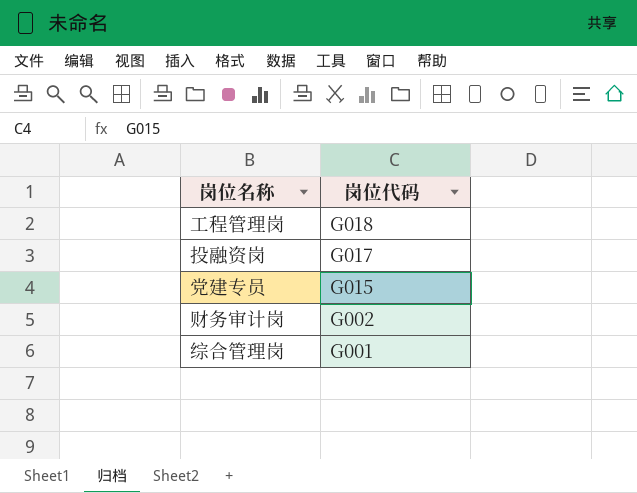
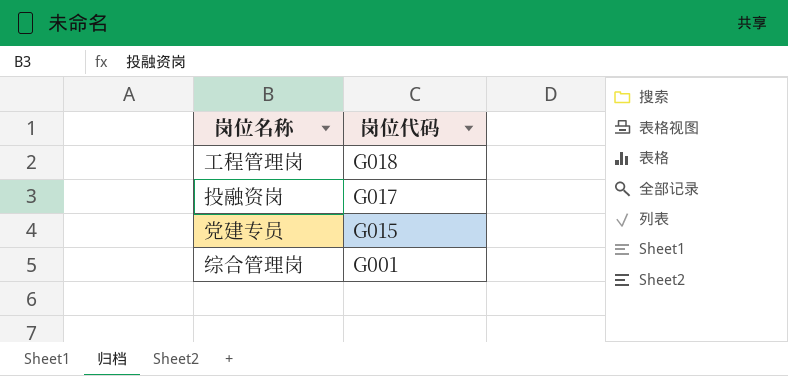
row 财务审计岗: G002 -> none

